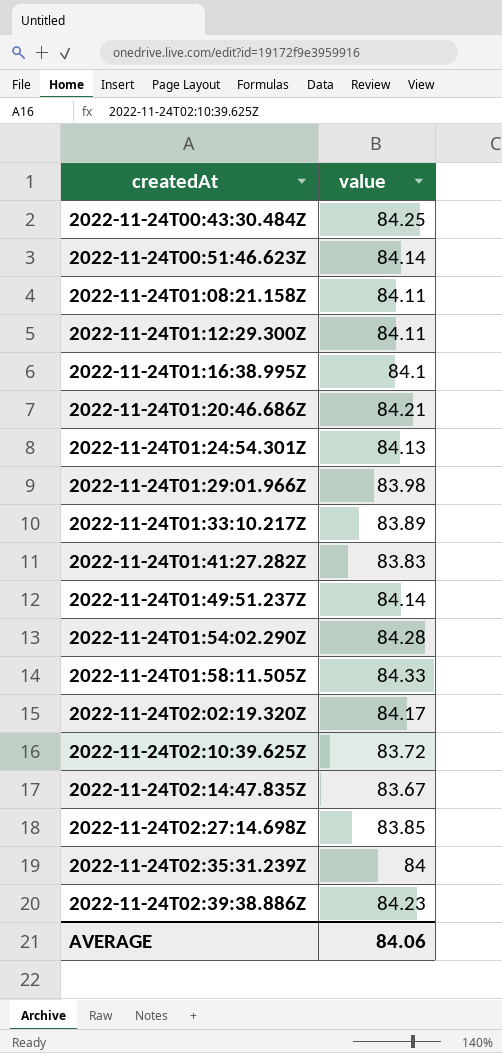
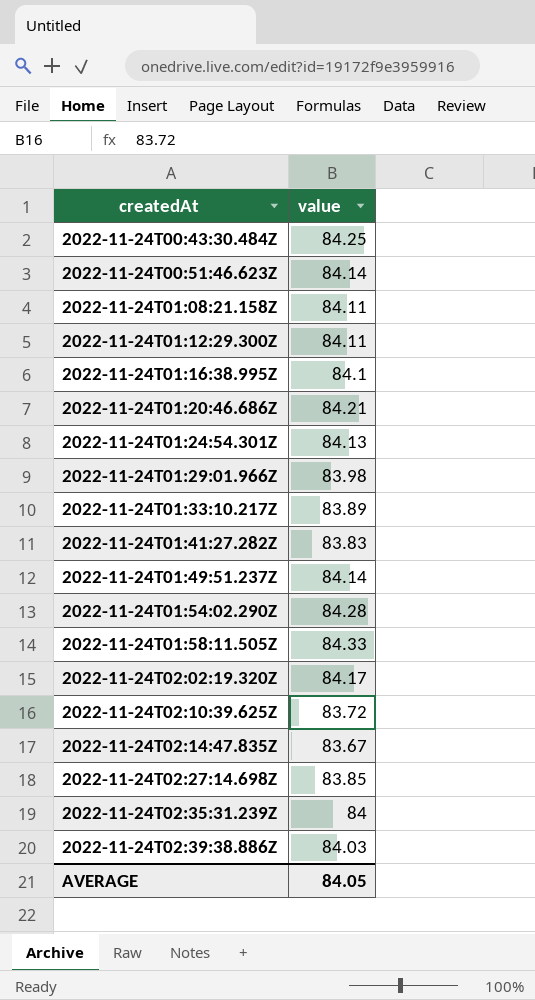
2022-11-24T02:39:38.886Z | value: 84.23 -> 84.03
AVERAGE | value: 84.06 -> 84.05

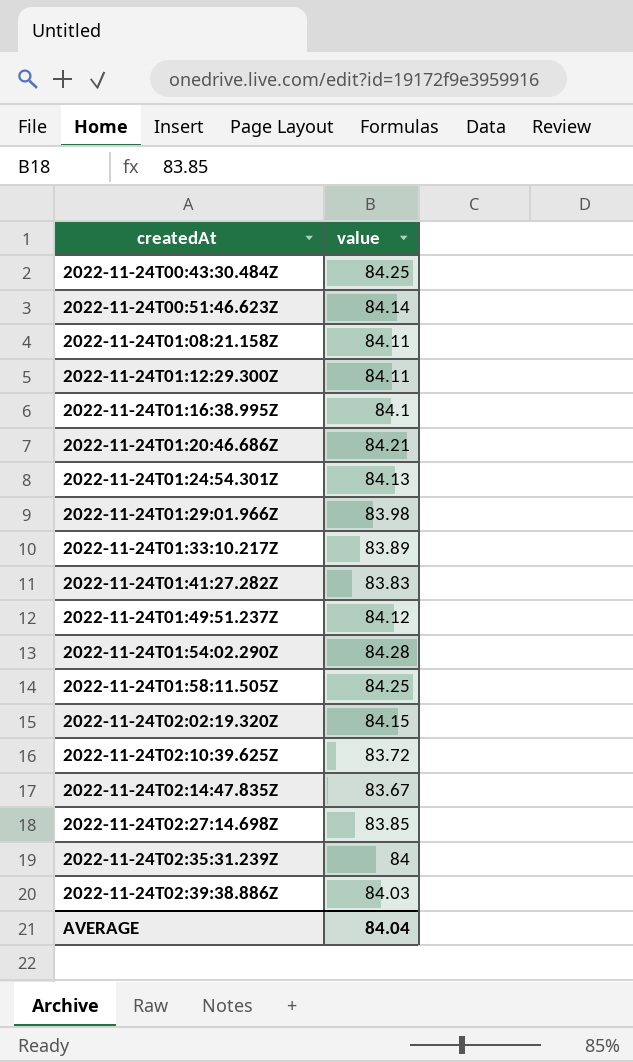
2022-11-24T01:49:51.237Z | value: 84.14 -> 84.12
2022-11-24T01:58:11.505Z | value: 84.33 -> 84.25
2022-11-24T02:02:19.320Z | value: 84.17 -> 84.15
AVERAGE | value: 84.05 -> 84.04

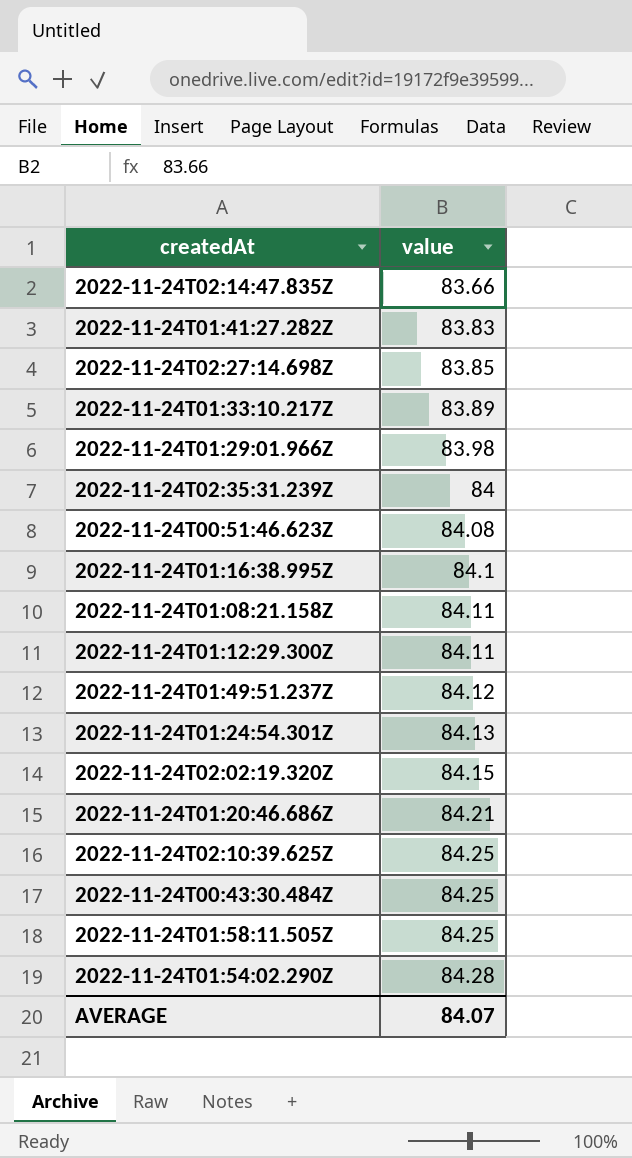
row order: createdAt ascending -> value ascending
row 2022-11-24T02:39:38.886Z: 84.03 -> none
2022-11-24T02:14:47.835Z | value: 83.67 -> 83.66
2022-11-24T00:51:46.623Z | value: 84.14 -> 84.08
2022-11-24T02:10:39.625Z | value: 83.72 -> 84.25
AVERAGE | value: 84.04 -> 84.07

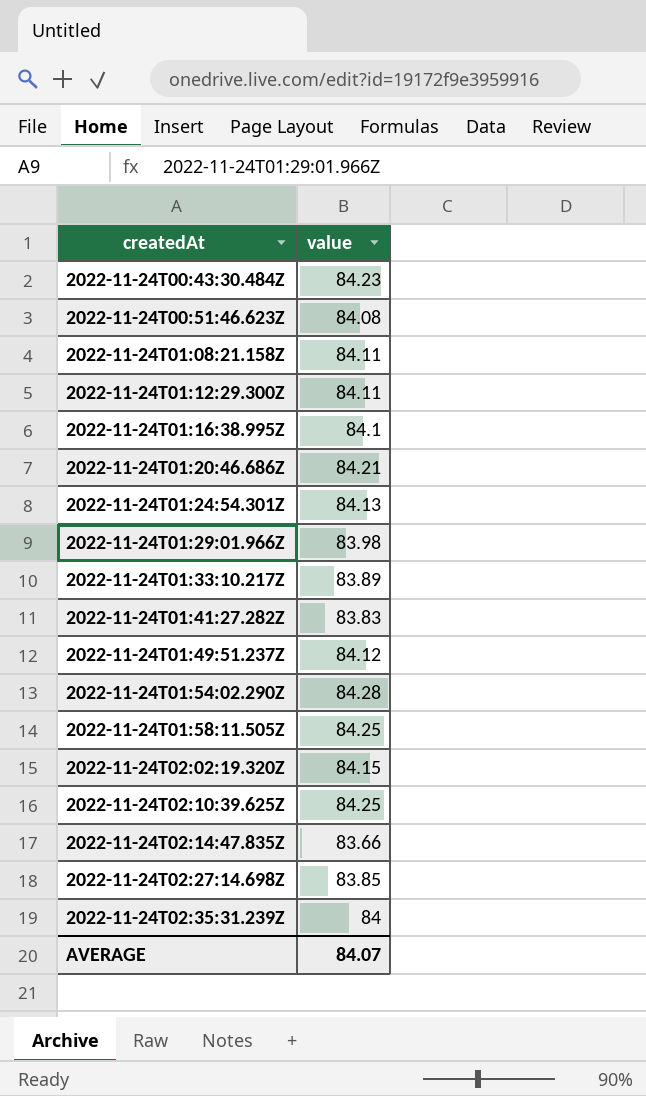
row order: value ascending -> createdAt ascending
2022-11-24T00:43:30.484Z | value: 84.25 -> 84.23

